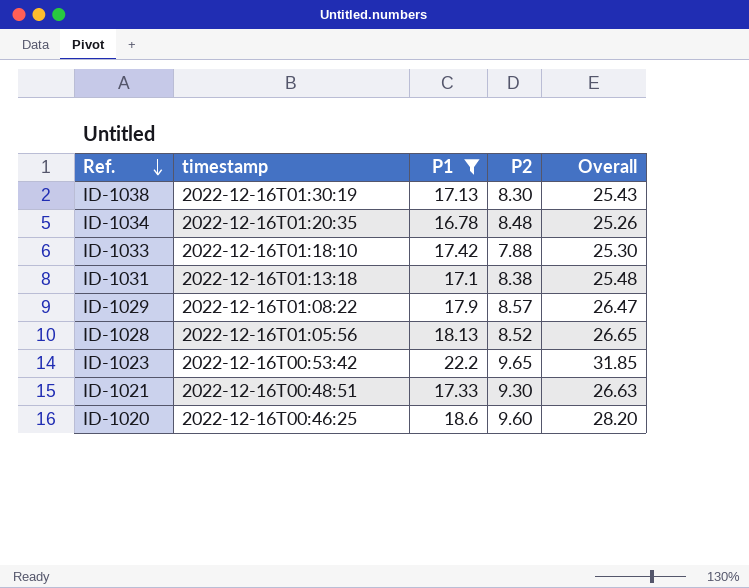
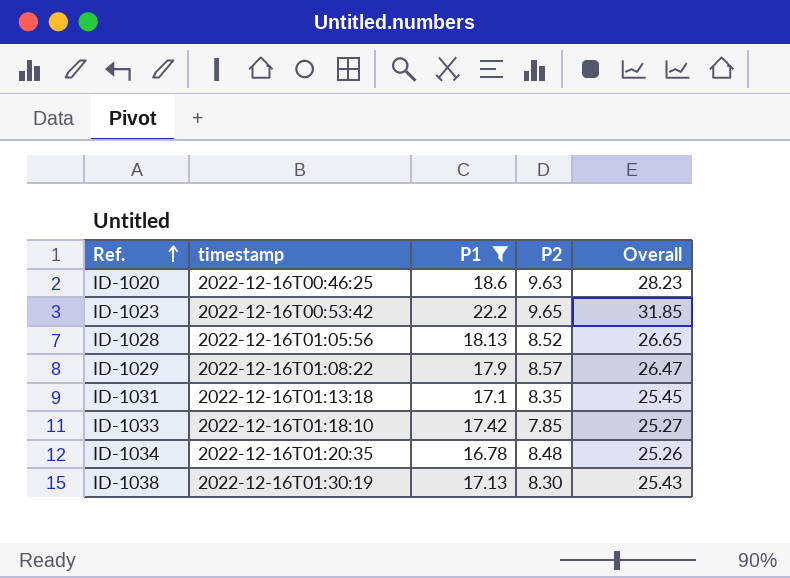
row order: Ref. descending -> Ref. ascending
row ID-1021: 2022-12-16T00:48:51 | 17.33 | 9.30 | 26.63 -> none
ID-1020 | P2: 9.60 -> 9.63
ID-1020 | Overall: 28.20 -> 28.23
ID-1031 | P2: 8.38 -> 8.35
ID-1031 | Overall: 25.48 -> 25.45
ID-1033 | P2: 7.88 -> 7.85
ID-1033 | Overall: 25.30 -> 25.27

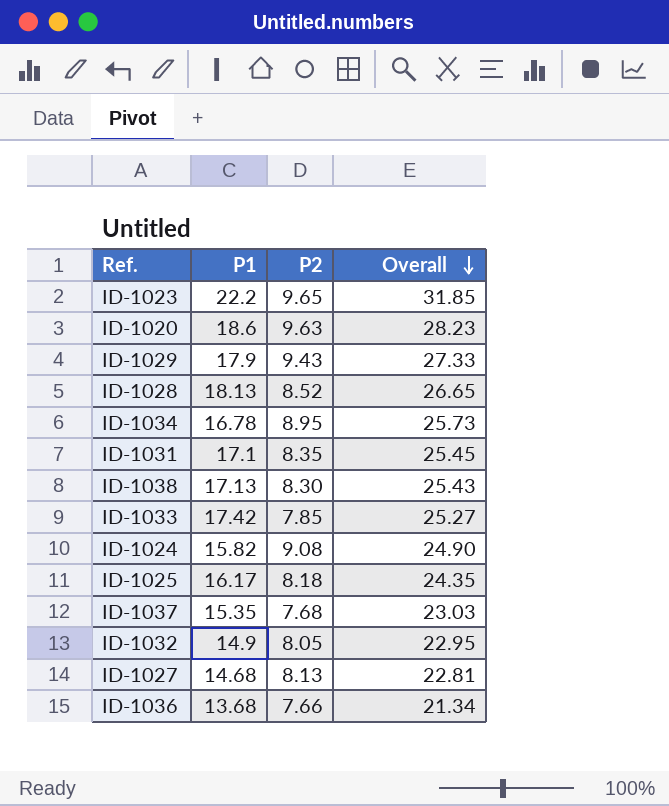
filter: P1 >= 16.78 -> none
row order: Ref. ascending -> Overall descending
column timestamp | position: 2 -> none
ID-1029 | P2: 8.57 -> 9.43
ID-1029 | Overall: 26.47 -> 27.33
ID-1034 | P2: 8.48 -> 8.95
ID-1034 | Overall: 25.26 -> 25.73

